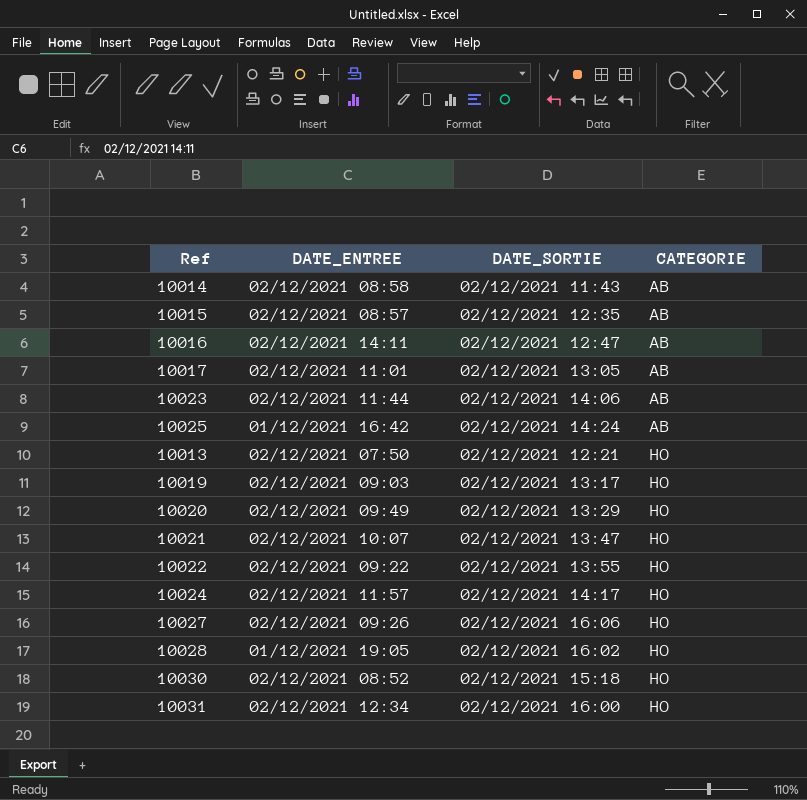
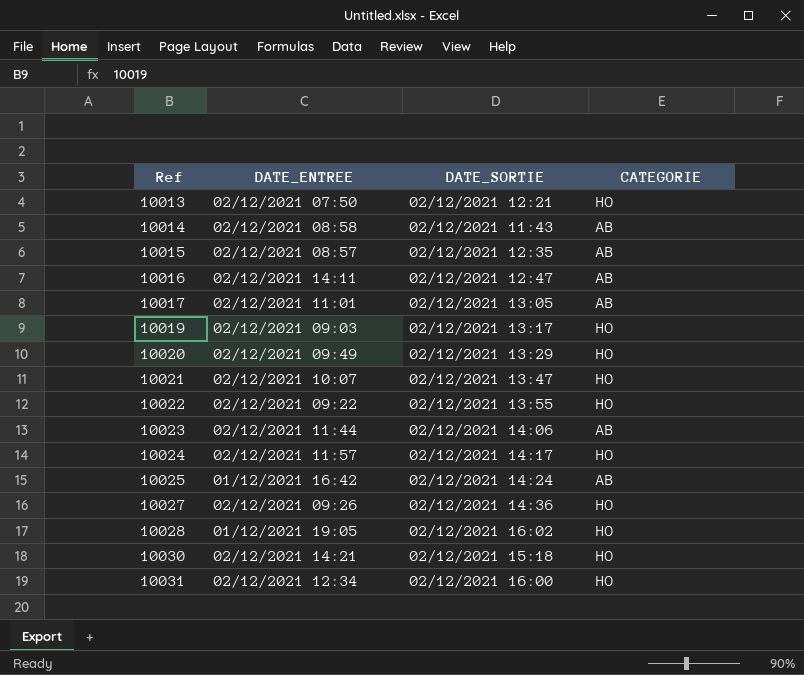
row order: CATEGORIE ascending -> Ref ascending
10027 | DATE_SORTIE: 02/12/2021 16:06 -> 02/12/2021 14:36
10030 | DATE_ENTREE: 02/12/2021 08:52 -> 02/12/2021 14:21

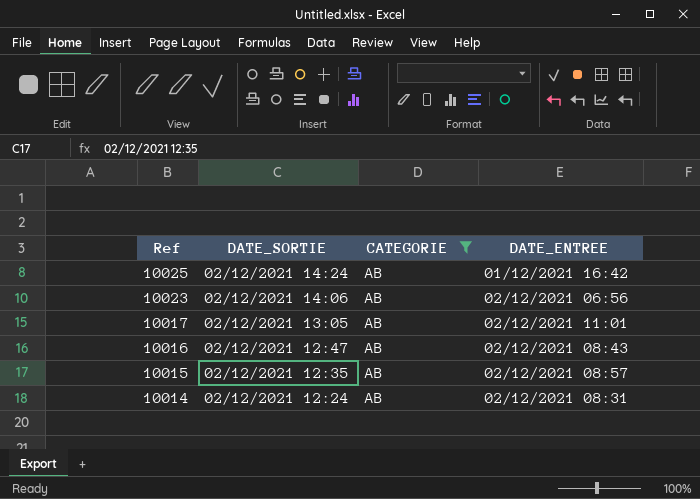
filter: none -> CATEGORIE = AB
row order: Ref ascending -> Ref descending
column DATE_ENTREE | position: 2 -> 4
10023 | DATE_ENTREE: 02/12/2021 11:44 -> 02/12/2021 06:56
10016 | DATE_ENTREE: 02/12/2021 14:11 -> 02/12/2021 08:43
10014 | DATE_SORTIE: 02/12/2021 11:43 -> 02/12/2021 12:24
10014 | DATE_ENTREE: 02/12/2021 08:58 -> 02/12/2021 08:31

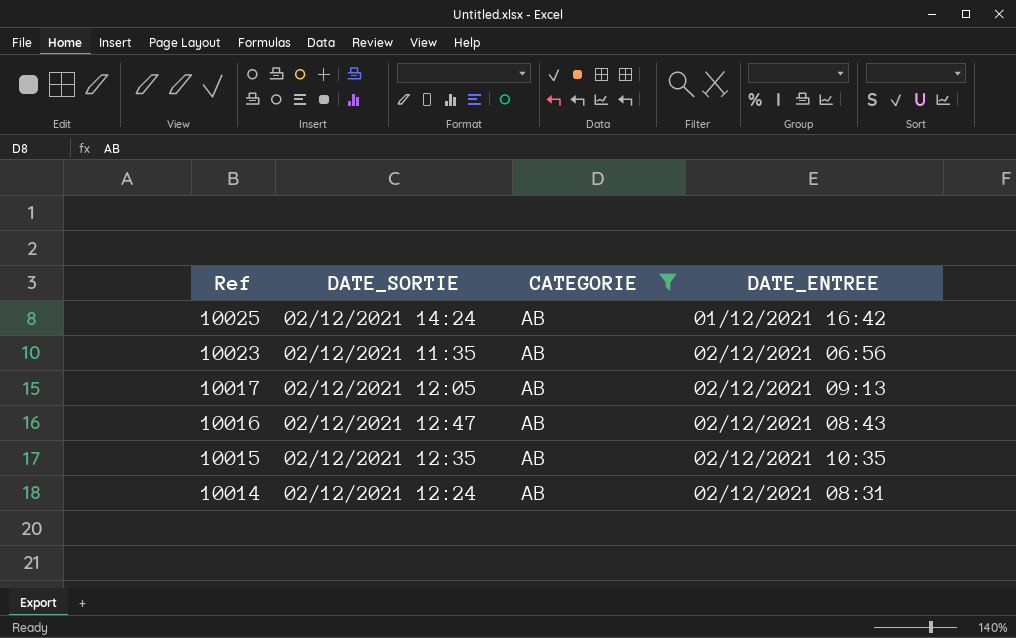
10023 | DATE_SORTIE: 02/12/2021 14:06 -> 02/12/2021 11:35
10017 | DATE_SORTIE: 02/12/2021 13:05 -> 02/12/2021 12:05
10017 | DATE_ENTREE: 02/12/2021 11:01 -> 02/12/2021 09:13
10015 | DATE_ENTREE: 02/12/2021 08:57 -> 02/12/2021 10:35

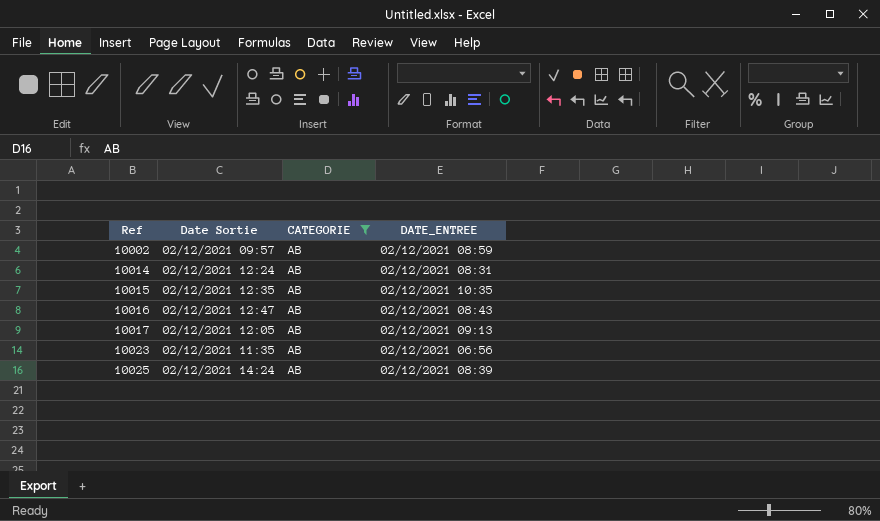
row order: Ref descending -> Ref ascending
column name: DATE_SORTIE -> Date Sortie
row 10002: none -> 02/12/2021 09:57 | AB | 02/12/2021 08:59
10025 | DATE_ENTREE: 01/12/2021 16:42 -> 02/12/2021 08:39

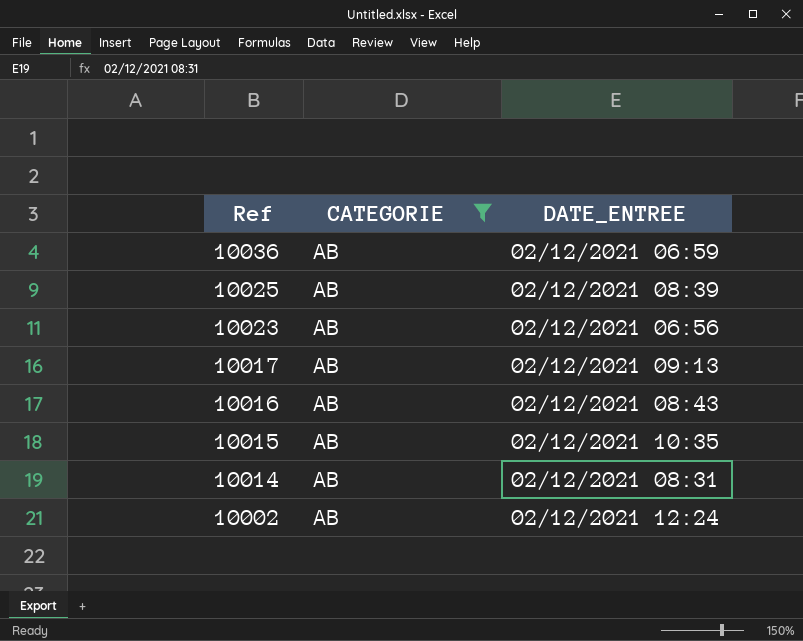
row order: Ref ascending -> Ref descending
column Date Sortie | position: 2 -> none
row 10036: none -> AB | 02/12/2021 06:59
10002 | DATE_ENTREE: 02/12/2021 08:59 -> 02/12/2021 12:24

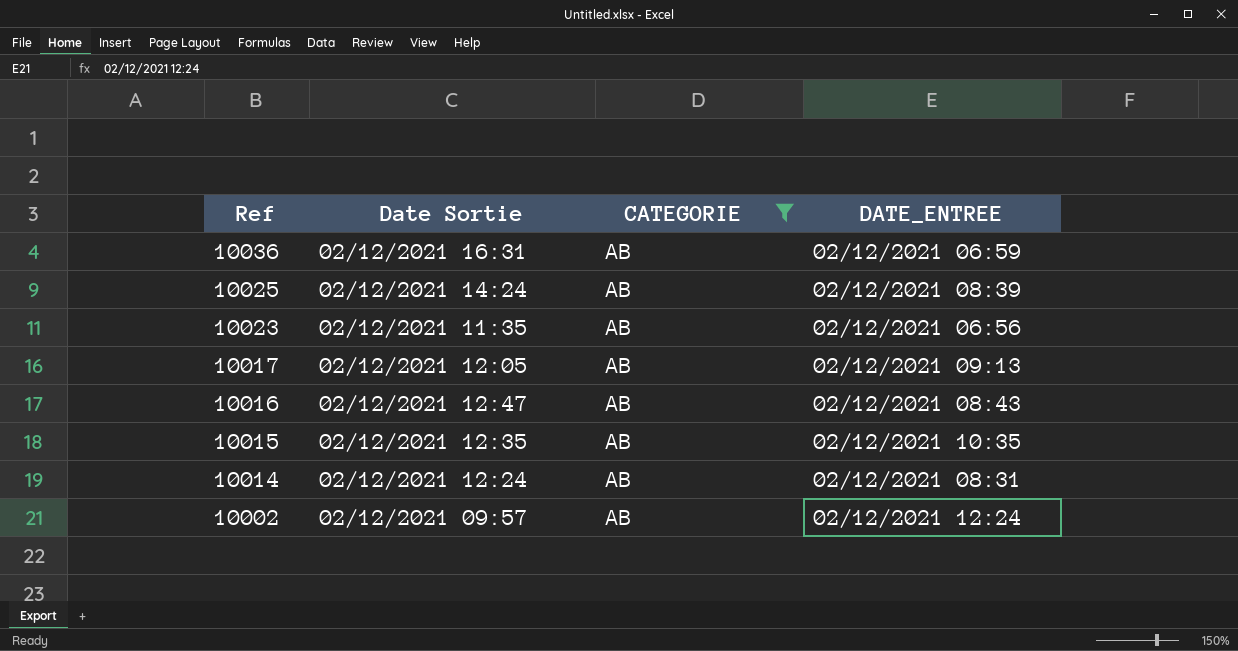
column Date Sortie | position: none -> 2

